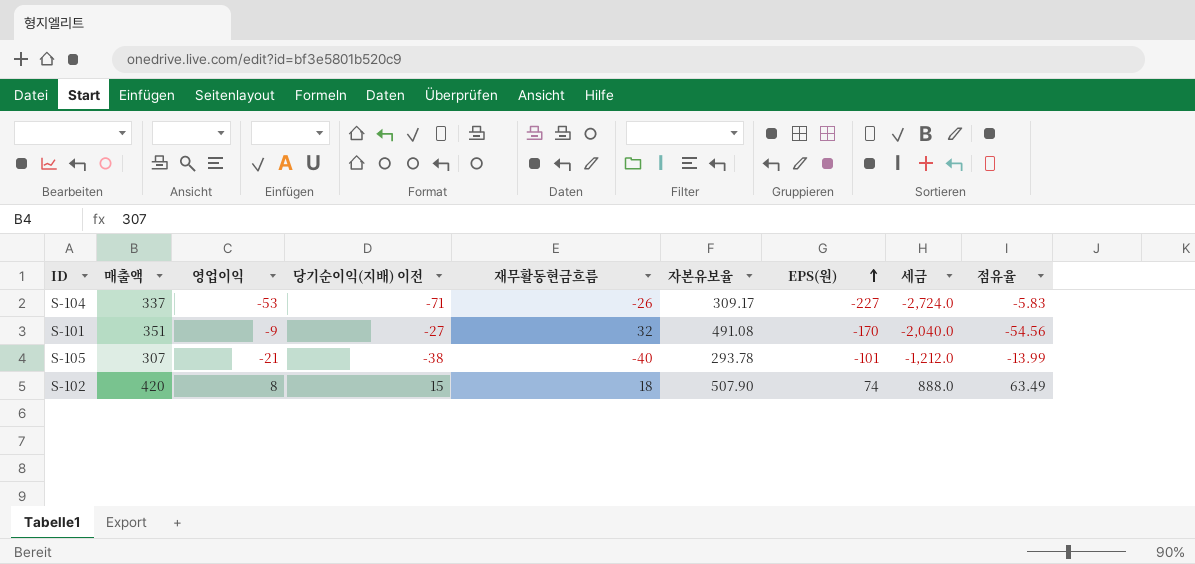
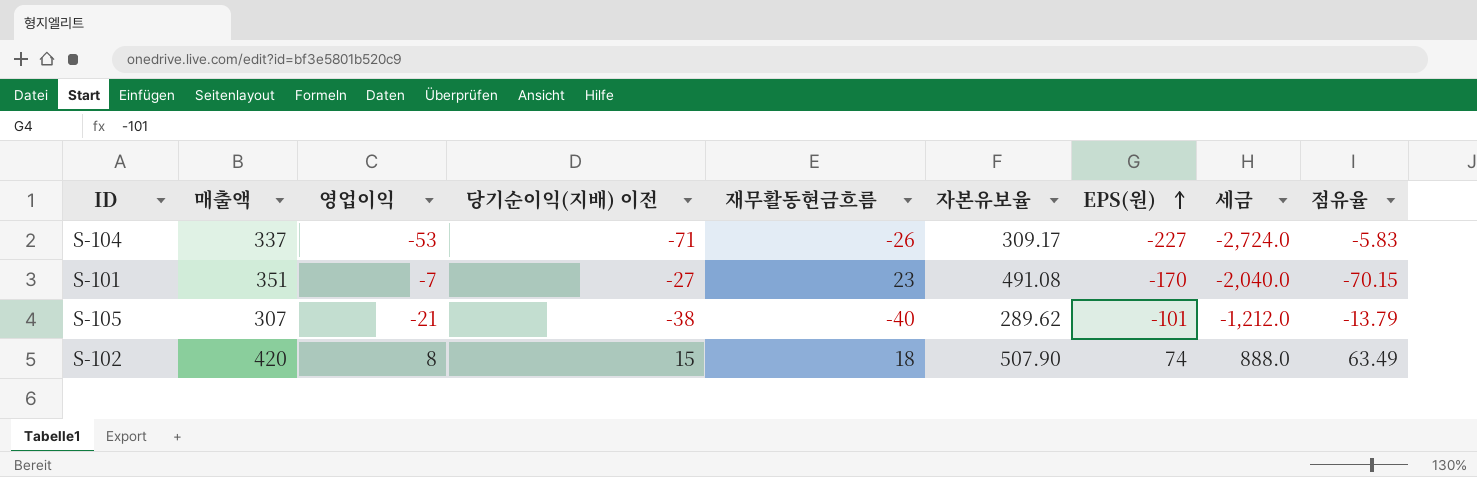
S-101 | 영업이익: -9 -> -7
S-101 | 재무활동현금흐름: 32 -> 23
S-101 | 점유율: -54.56 -> -70.15
S-105 | 자본유보율: 293.78 -> 289.62
S-105 | 점유율: -13.99 -> -13.79

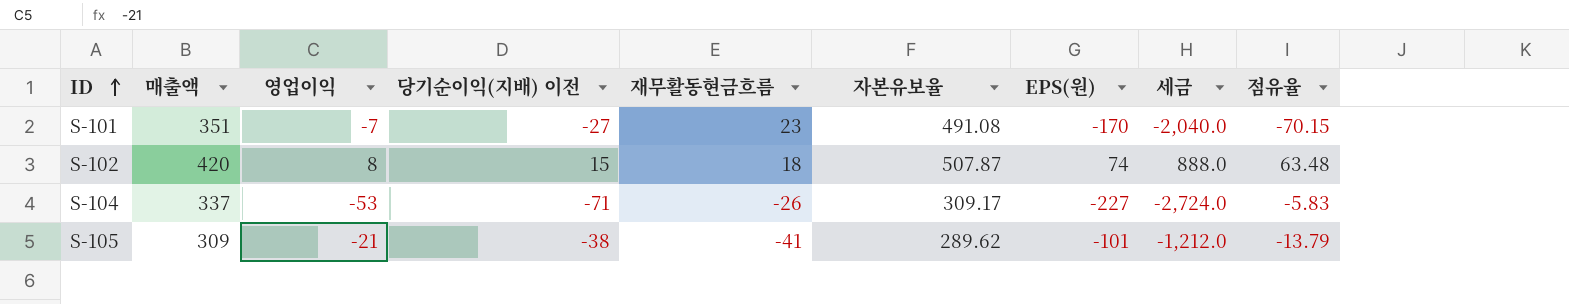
row order: EPS(원) ascending -> ID ascending
S-102 | 자본유보율: 507.90 -> 507.87
S-102 | 점유율: 63.49 -> 63.48
S-105 | 매출액: 307 -> 309
S-105 | 재무활동현금흐름: -40 -> -41

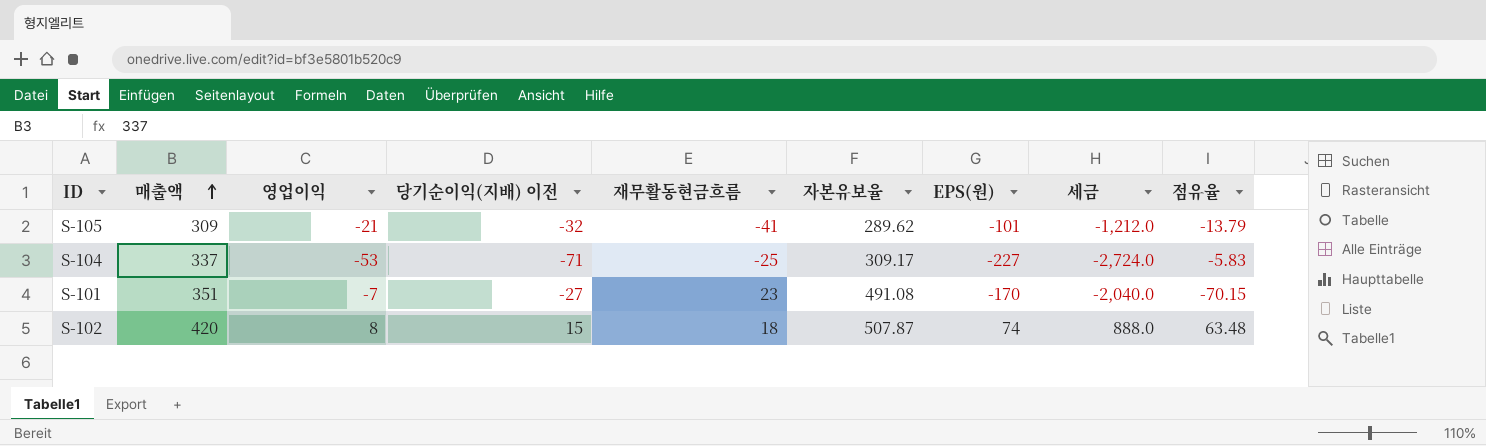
row order: ID ascending -> 매출액 ascending
S-105 | 당기순이익(지배) 이전: -38 -> -32
S-104 | 재무활동현금흐름: -26 -> -25

